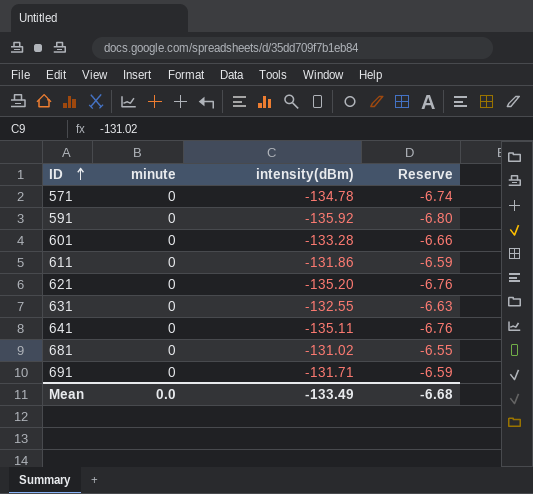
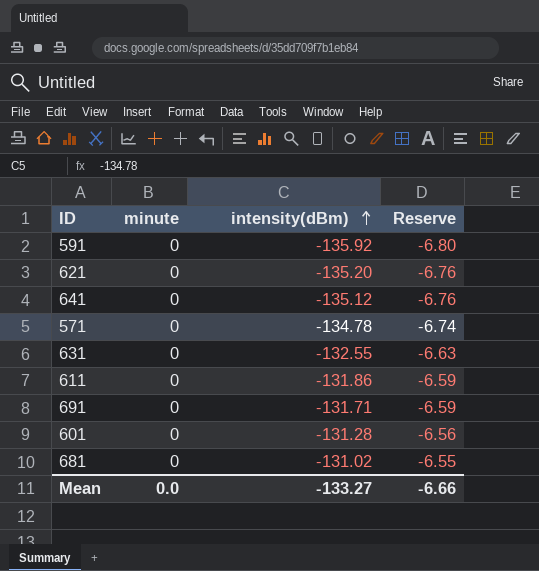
row order: ID ascending -> intensity(dBm) ascending
641 | intensity(dBm): -135.11 -> -135.12
601 | intensity(dBm): -133.28 -> -131.28
601 | Reserve: -6.66 -> -6.56
Mean | intensity(dBm): -133.49 -> -133.27
Mean | Reserve: -6.68 -> -6.66

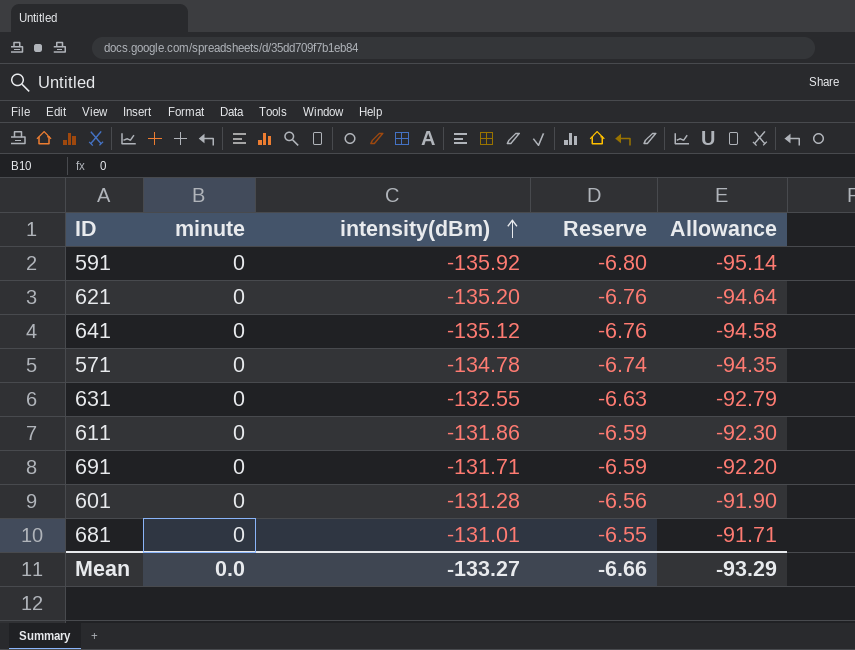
column Allowance | formula: none -> [intensity(dBm)] * 0.7
681 | intensity(dBm): -131.02 -> -131.01

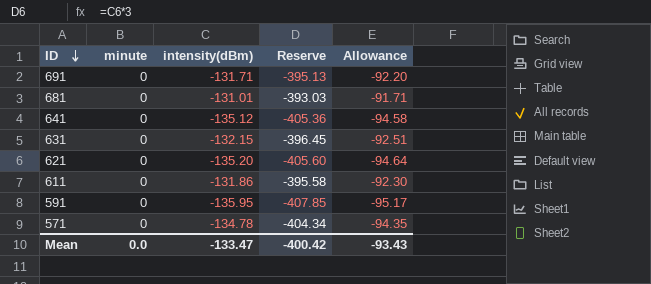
row order: intensity(dBm) ascending -> ID descending
column Reserve | formula: [intensity(dBm)] * 0.05 -> [intensity(dBm)] * 3
row 601: 0 | -131.28 | -6.56 | -91.90 -> none
631 | intensity(dBm): -132.55 -> -132.15
631 | Allowance: -92.79 -> -92.51
591 | intensity(dBm): -135.92 -> -135.95
591 | Allowance: -95.14 -> -95.17
Mean | intensity(dBm): -133.27 -> -133.47
Mean | Reserve: -6.66 -> -400.42
Mean | Allowance: -93.29 -> -93.43

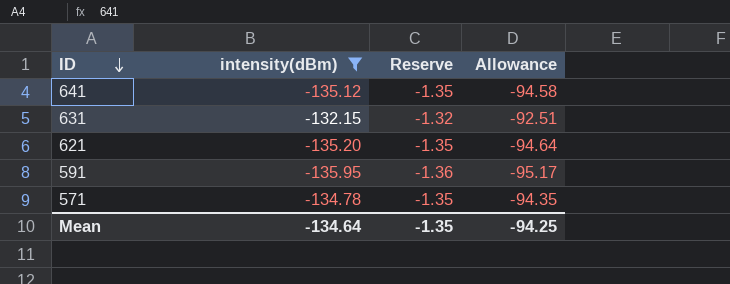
filter: none -> intensity(dBm) <= -132.15
column minute | position: 2 -> none
column Reserve | formula: [intensity(dBm)] * 3 -> [intensity(dBm)] * 0.01
Mean | intensity(dBm): -133.47 -> -134.64
Mean | Reserve: -400.42 -> -1.35
Mean | Allowance: -93.43 -> -94.25

